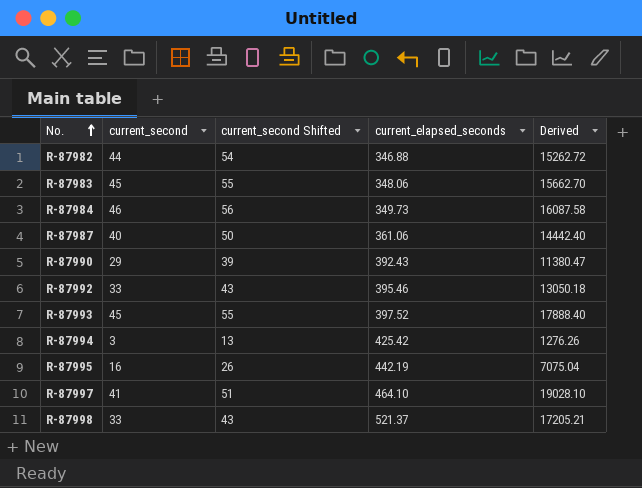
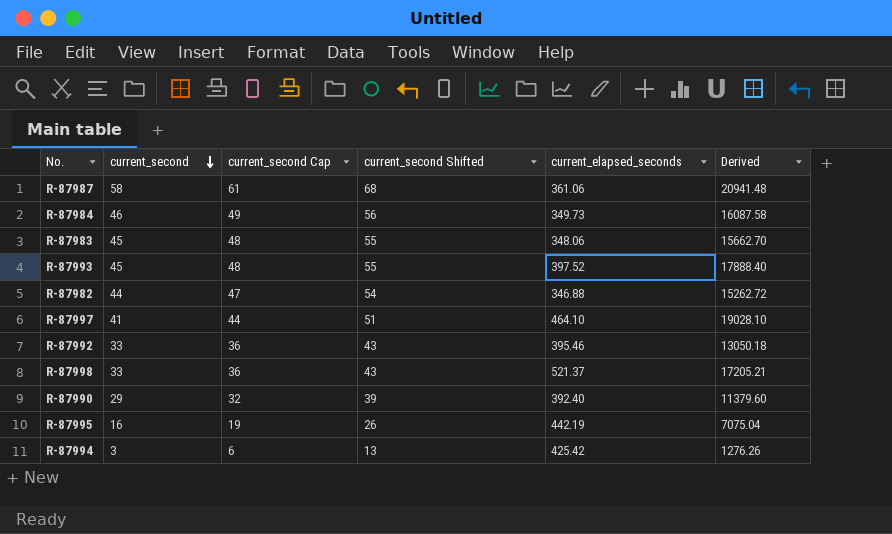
row order: No. ascending -> current_second descending
column current_second Cap | formula: none -> [current_second] + 3
R-87987 | current_second: 40 -> 58
R-87987 | current_second Shifted: 50 -> 68
R-87987 | Derived: 14442.40 -> 20941.48
R-87990 | current_elapsed_seconds: 392.43 -> 392.40
R-87990 | Derived: 11380.47 -> 11379.60

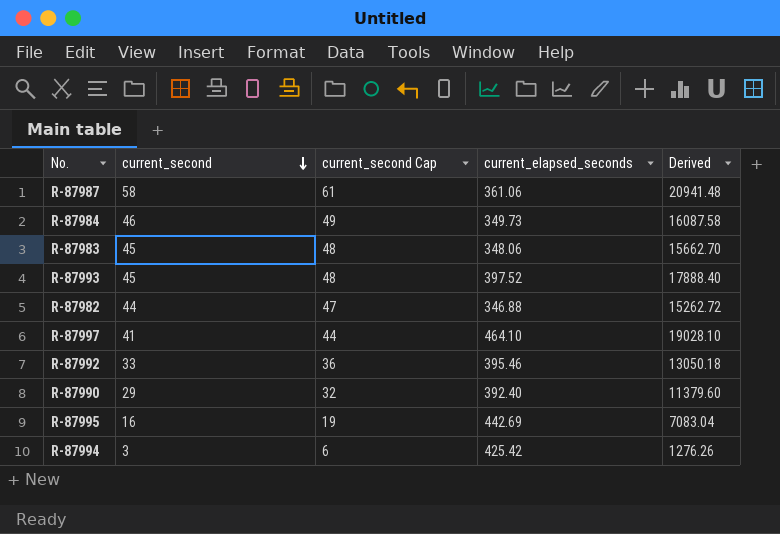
column current_second Shifted | formula: [current_second] + 10 -> none
row R-87998: 33 | 36 | 43 | 521.37 | 17205.21 -> none
R-87995 | current_elapsed_seconds: 442.19 -> 442.69
R-87995 | Derived: 7075.04 -> 7083.04

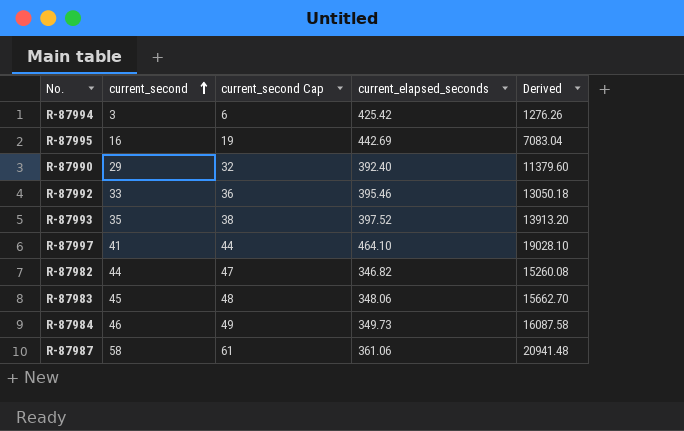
row order: current_second descending -> current_second ascending
R-87993 | current_second: 45 -> 35
R-87993 | current_second Cap: 48 -> 38
R-87993 | Derived: 17888.40 -> 13913.20
R-87982 | current_elapsed_seconds: 346.88 -> 346.82
R-87982 | Derived: 15262.72 -> 15260.08

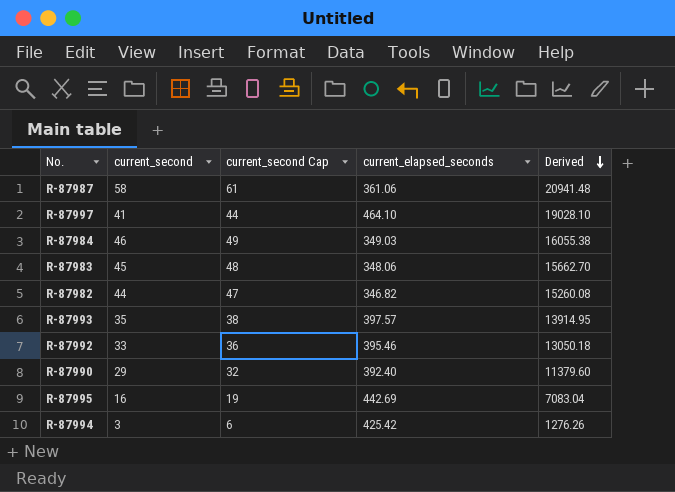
row order: current_second ascending -> Derived descending
R-87984 | current_elapsed_seconds: 349.73 -> 349.03
R-87984 | Derived: 16087.58 -> 16055.38
R-87993 | current_elapsed_seconds: 397.52 -> 397.57
R-87993 | Derived: 13913.20 -> 13914.95

